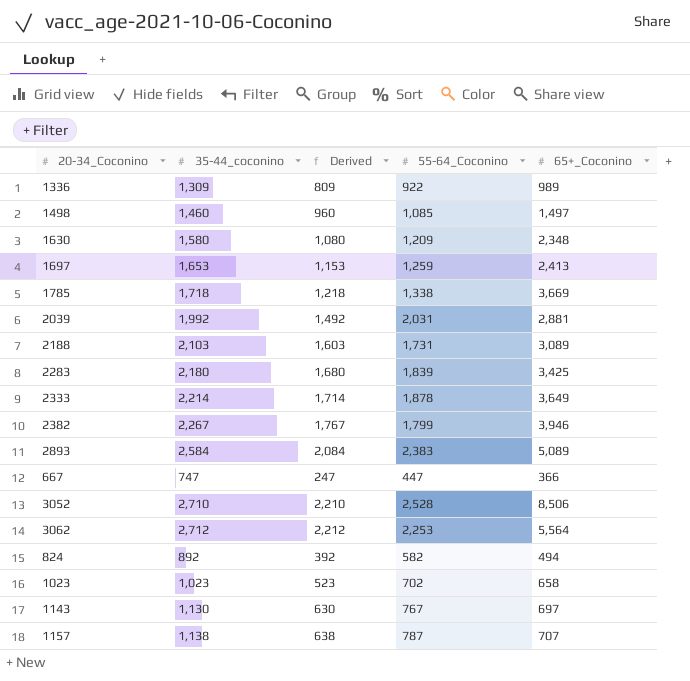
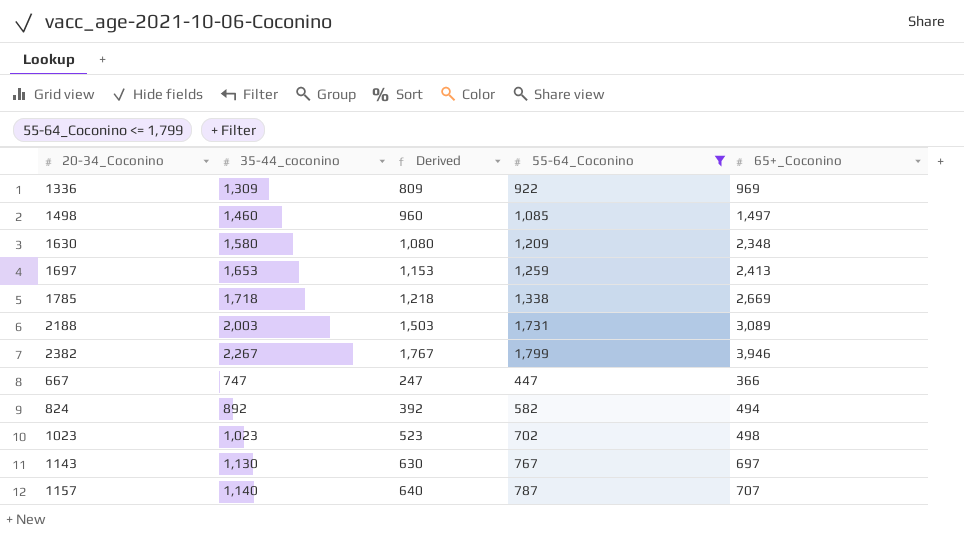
filter: none -> 55-64_Coconino <= 1,799
1336 | 65+_Coconino: 989 -> 969
1785 | 65+_Coconino: 3,669 -> 2,669
2188 | 35-44_coconino: 2,103 -> 2,003
2188 | Derived: 1,603 -> 1,503
1023 | 65+_Coconino: 658 -> 498
1157 | 35-44_coconino: 1,138 -> 1,140
1157 | Derived: 638 -> 640

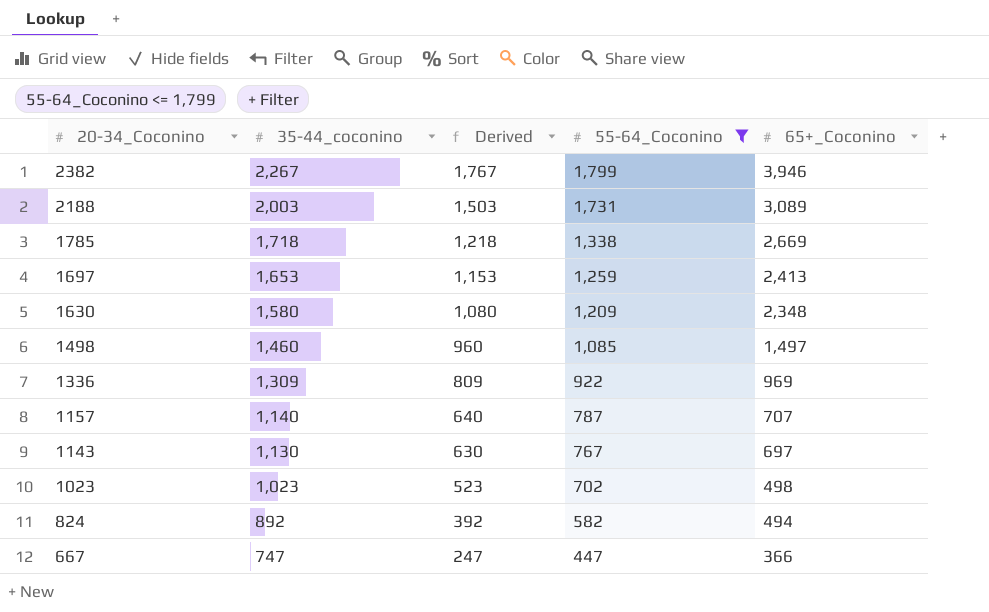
row order: none -> 20-34_Coconino descending

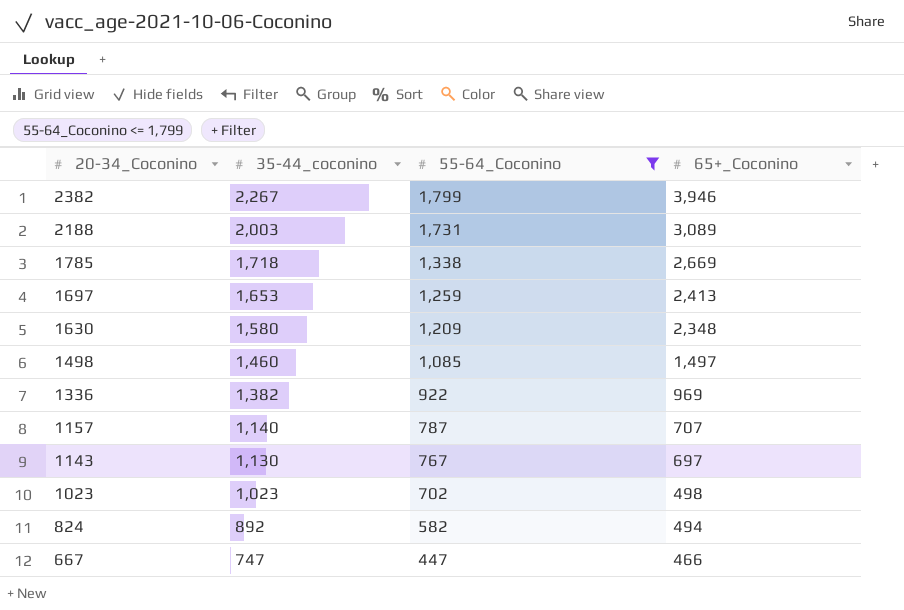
column Derived | formula: [35-44_coconino] - 500 -> none
1336 | 35-44_coconino: 1,309 -> 1,382
667 | 65+_Coconino: 366 -> 466

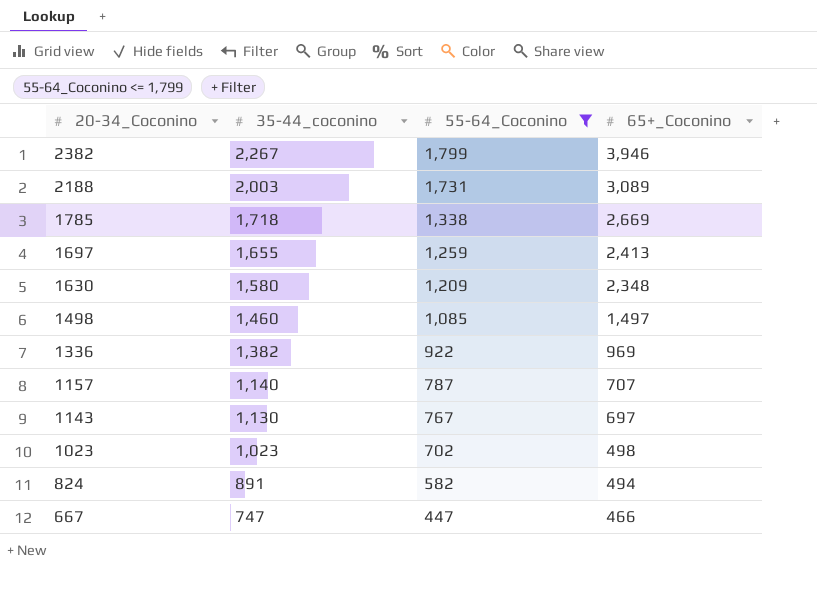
1697 | 35-44_coconino: 1,653 -> 1,655
824 | 35-44_coconino: 892 -> 891

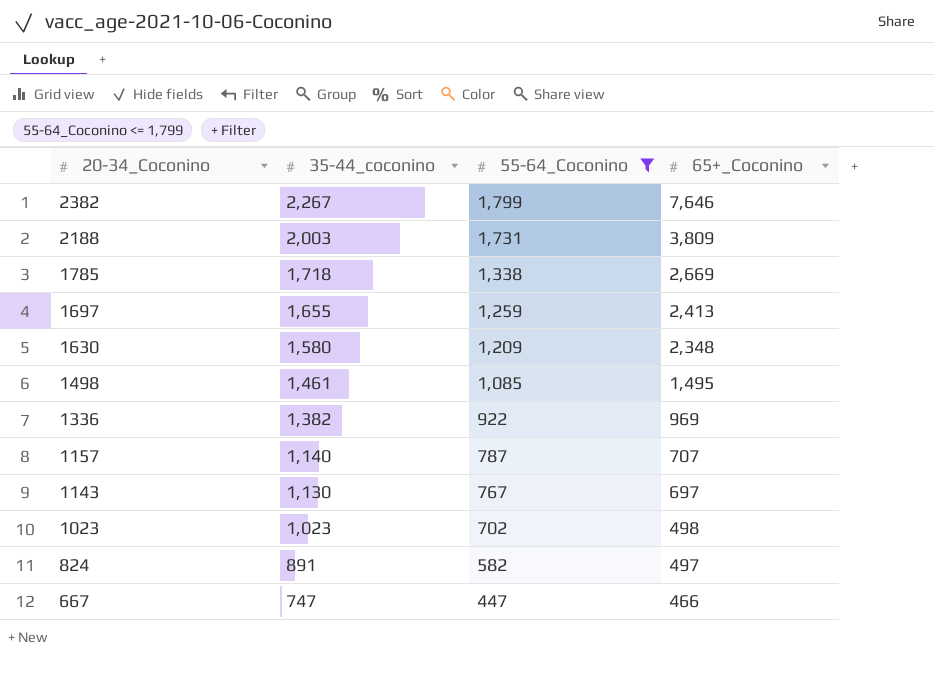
2382 | 65+_Coconino: 3,946 -> 7,646
2188 | 65+_Coconino: 3,089 -> 3,809
1498 | 35-44_coconino: 1,460 -> 1,461
1498 | 65+_Coconino: 1,497 -> 1,495
824 | 65+_Coconino: 494 -> 497

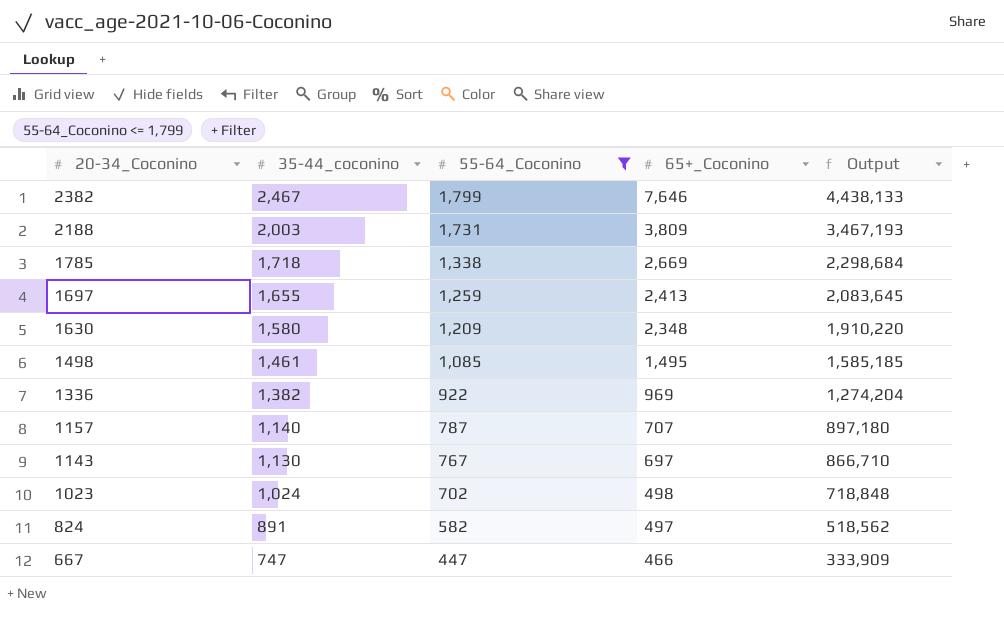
column Output | formula: none -> [35-44_coconino] * [55-64_Coconino]
2382 | 35-44_coconino: 2,267 -> 2,467
1023 | 35-44_coconino: 1,023 -> 1,024

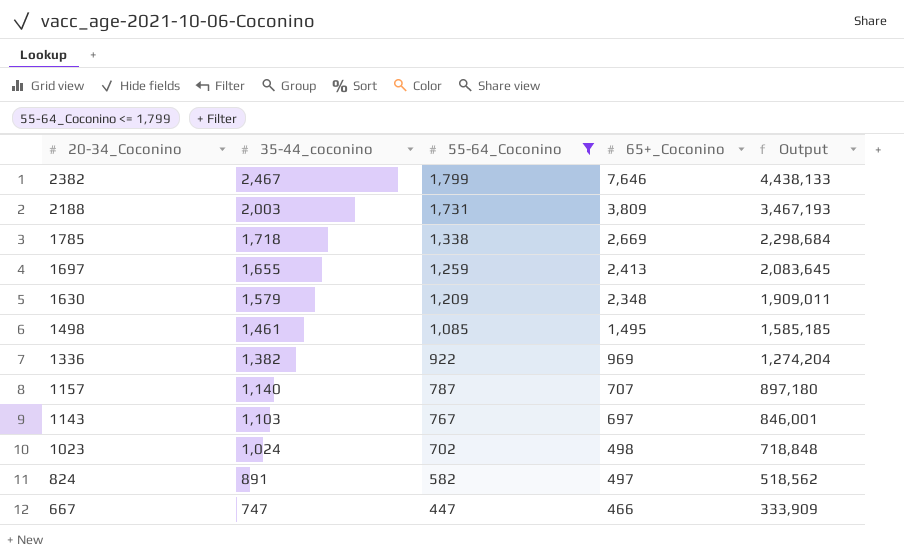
1630 | 35-44_coconino: 1,580 -> 1,579
1630 | Output: 1,910,220 -> 1,909,011
1143 | 35-44_coconino: 1,130 -> 1,103
1143 | Output: 866,710 -> 846,001

